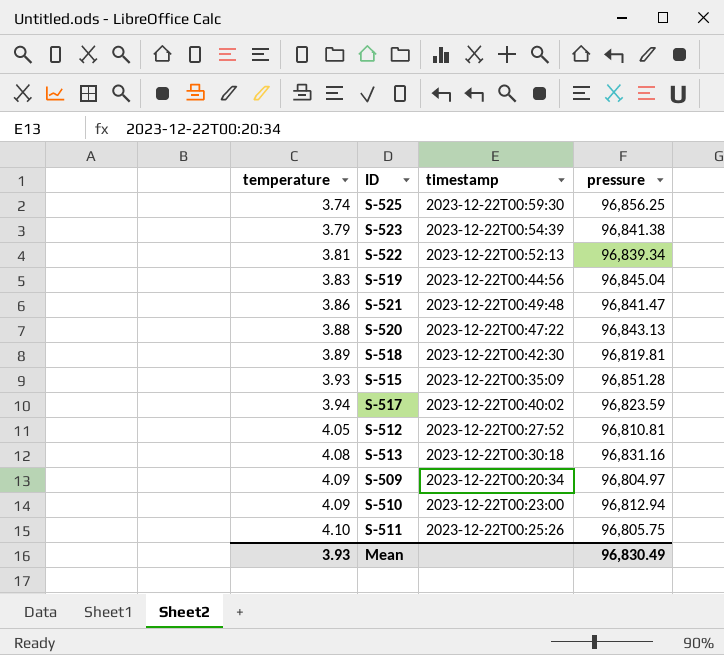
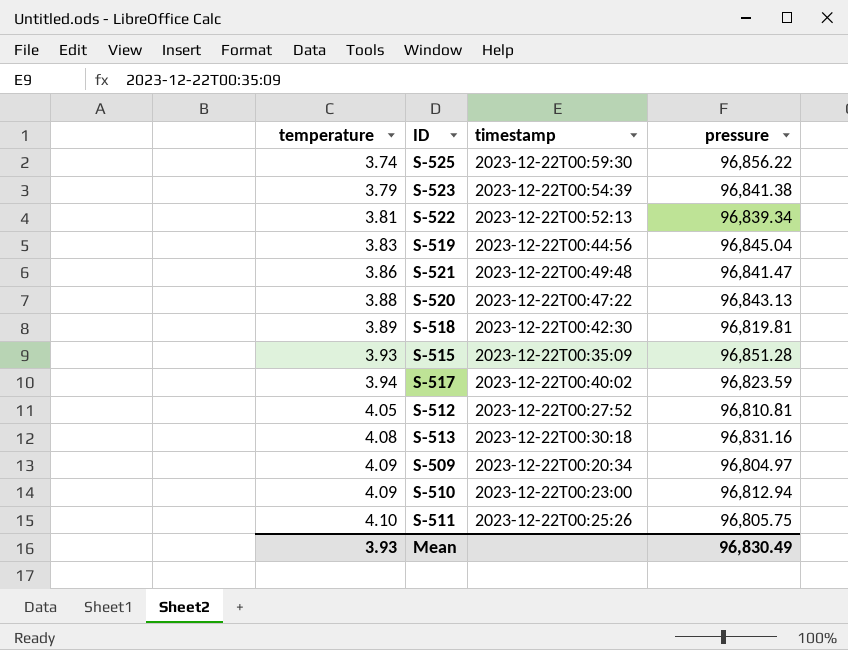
S-525 | pressure: 96,856.25 -> 96,856.22

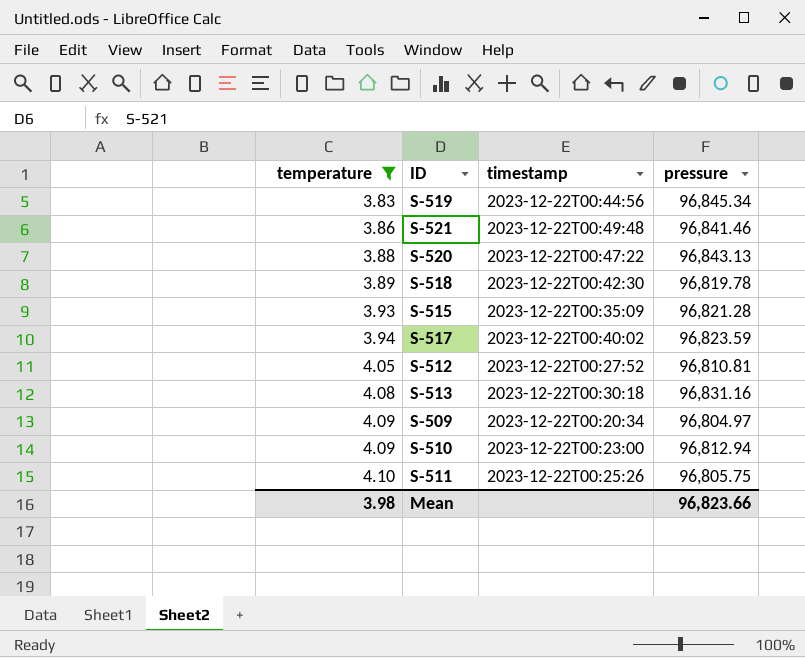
filter: none -> temperature >= 3.83
S-519 | pressure: 96,845.04 -> 96,845.34
S-521 | pressure: 96,841.47 -> 96,841.46
S-518 | pressure: 96,819.81 -> 96,819.78
S-515 | pressure: 96,851.28 -> 96,821.28
Mean | temperature: 3.93 -> 3.98
Mean | pressure: 96,830.49 -> 96,823.66

